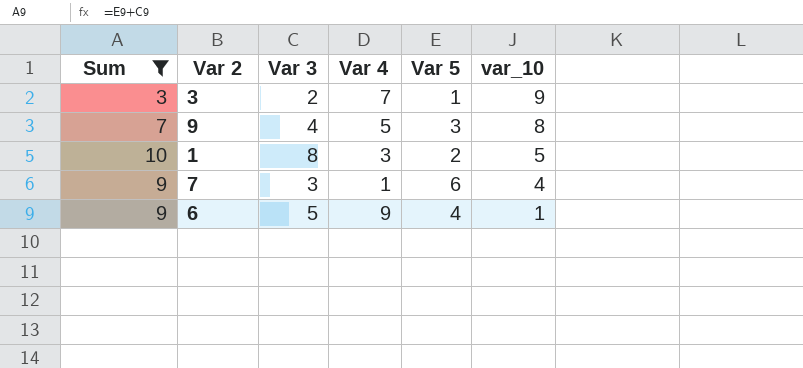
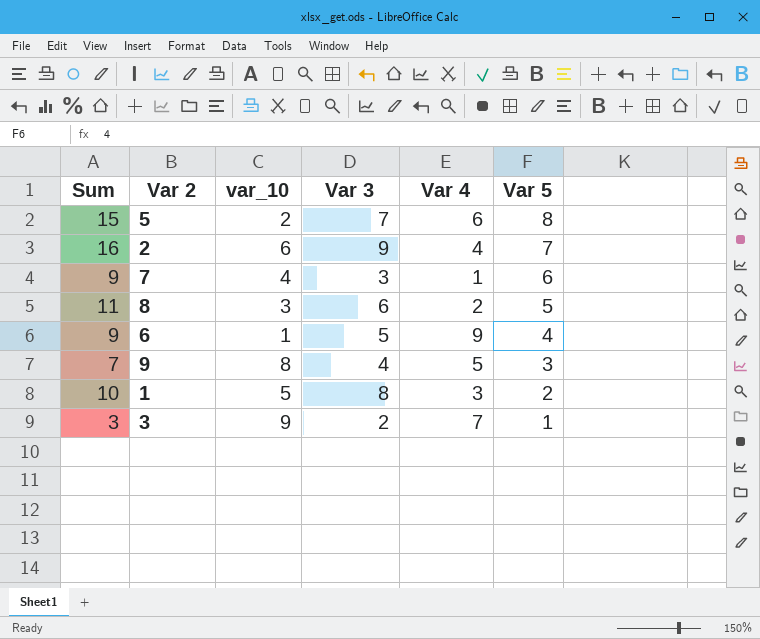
filter: Sum <= 10 -> none
row order: var_10 descending -> Var 5 descending
column var_10 | position: 6 -> 3

